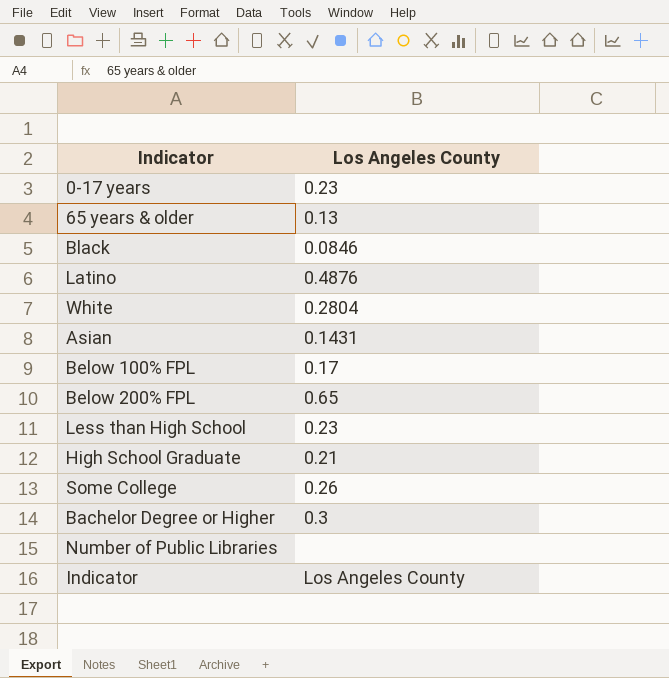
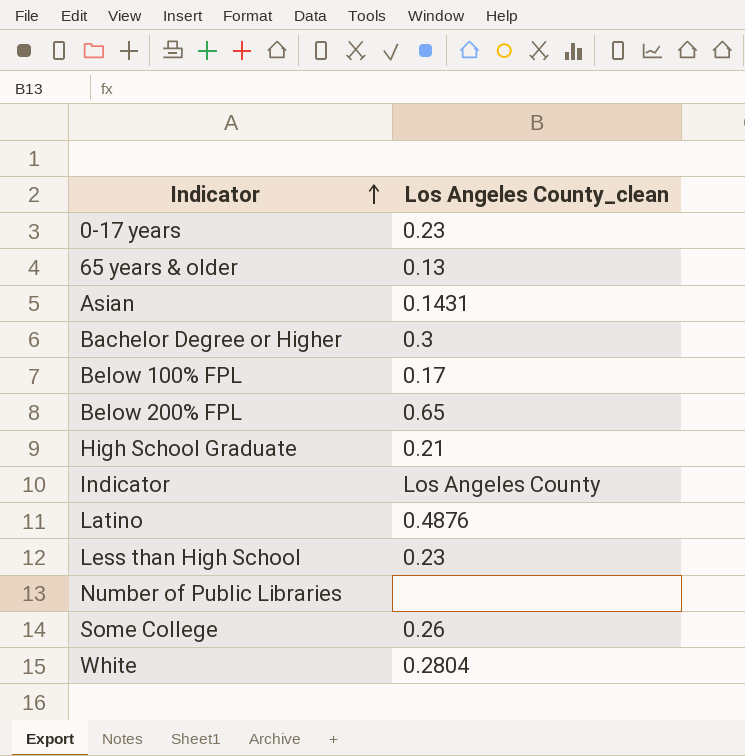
row order: none -> Indicator ascending
column name: Los Angeles County -> Los Angeles County_clean
row Black: 0.0846 -> none

